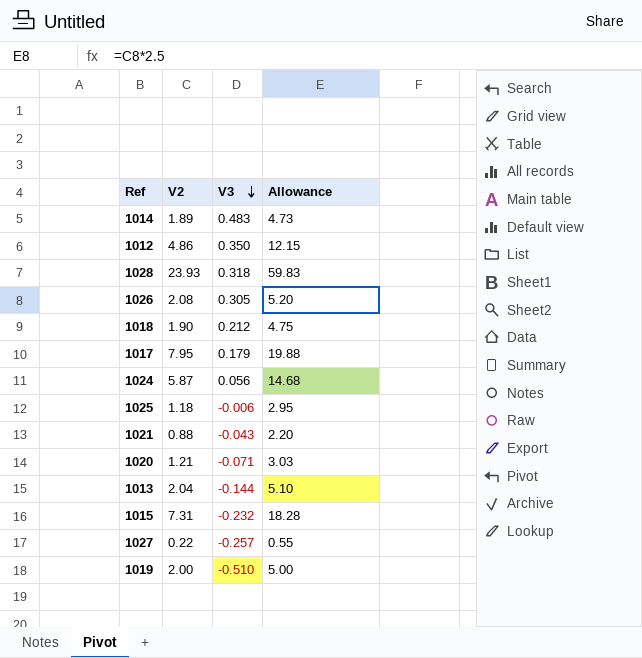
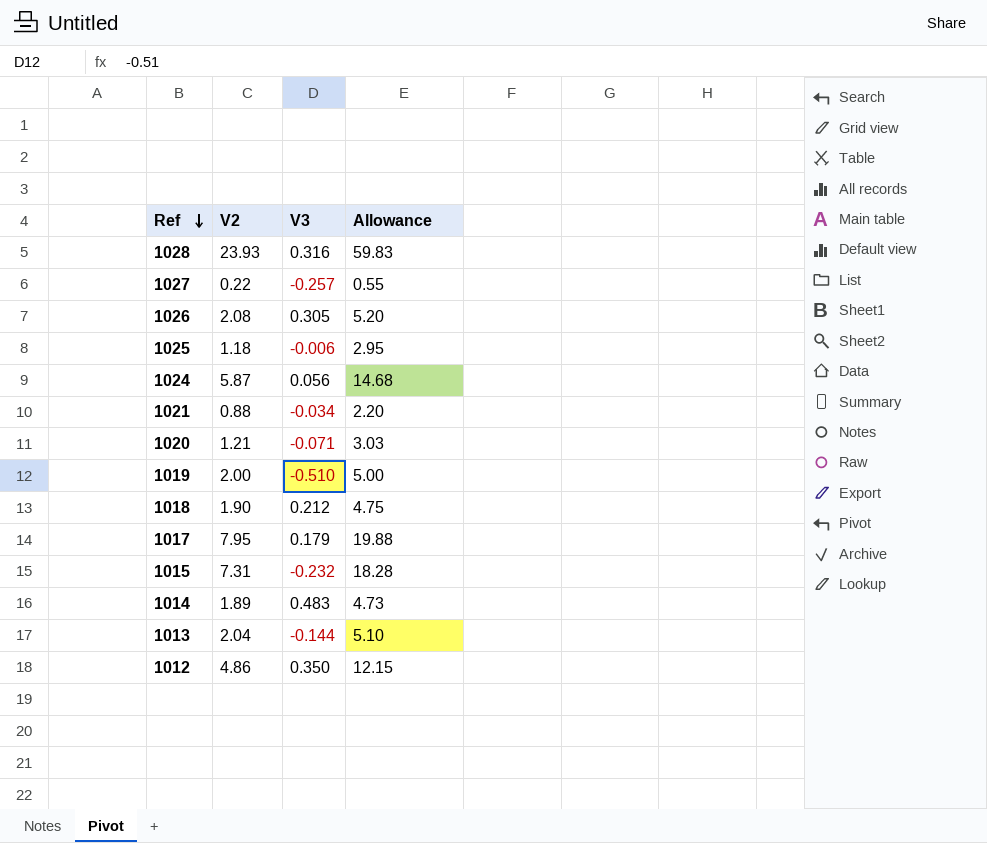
row order: V3 descending -> Ref descending
1028 | V3: 0.318 -> 0.316
1021 | V3: -0.043 -> -0.034

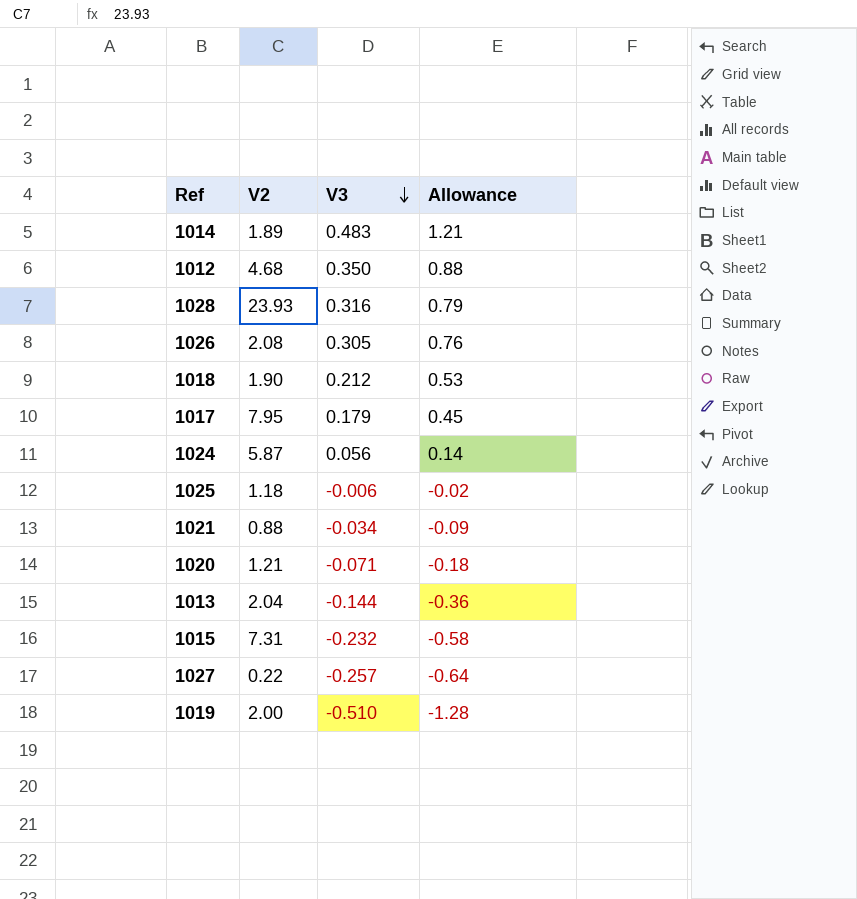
row order: Ref descending -> V3 descending
column Allowance | formula: [V2] * 2.5 -> [V3] * 2.5
1012 | V2: 4.86 -> 4.68

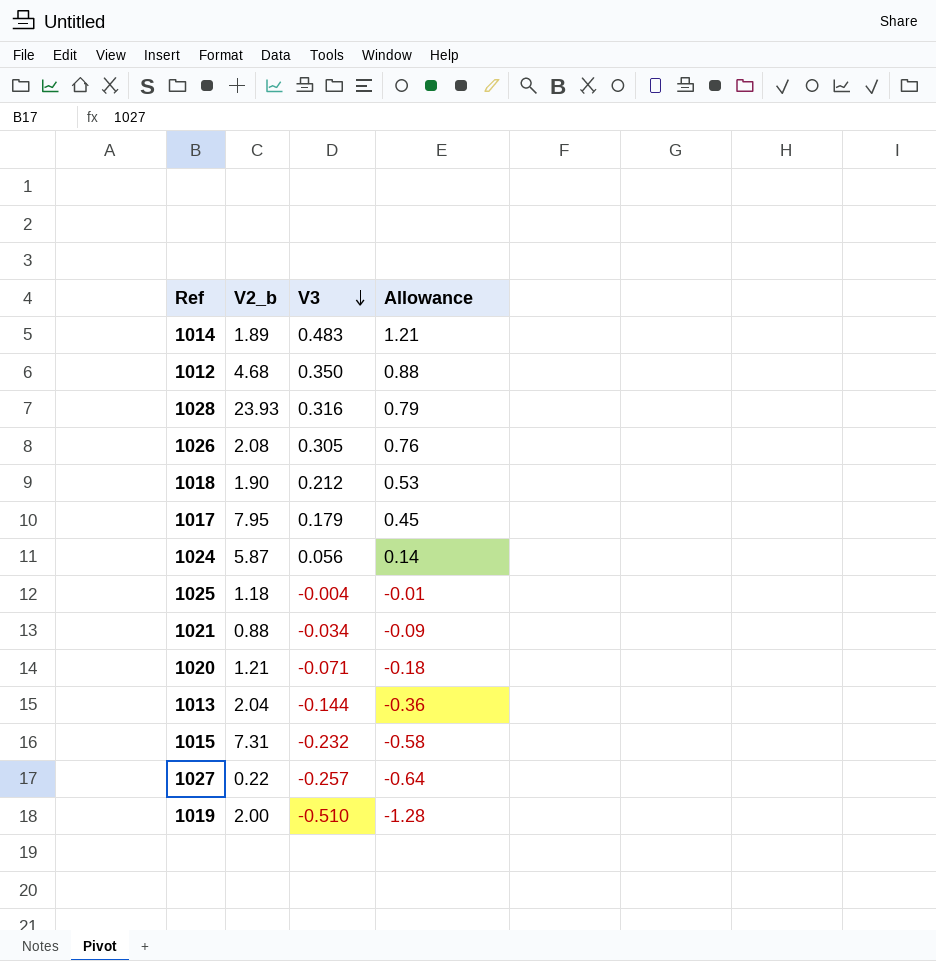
column name: V2 -> V2_b
1025 | V3: -0.006 -> -0.004
1025 | Allowance: -0.02 -> -0.01

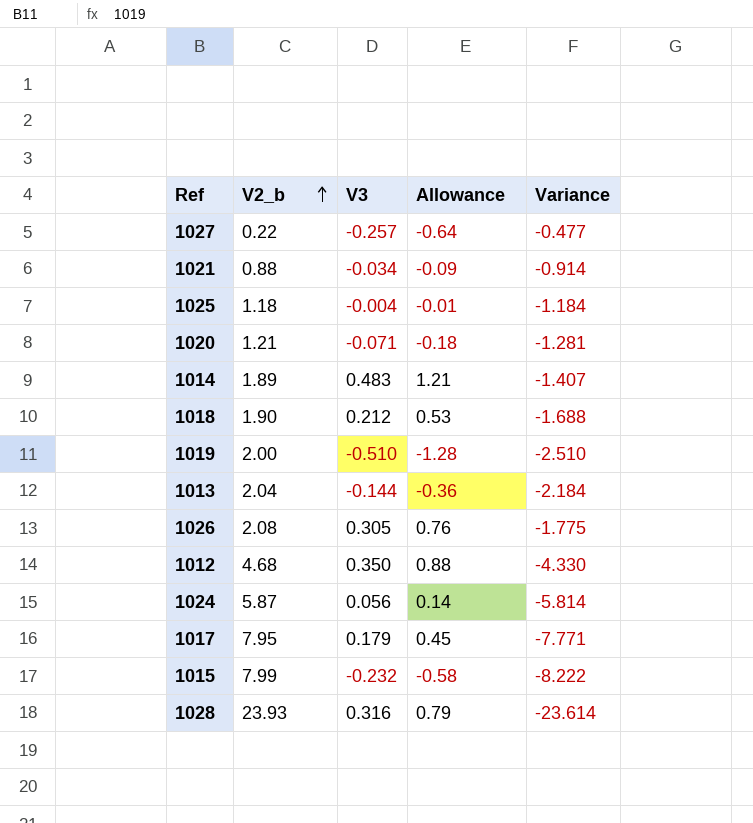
row order: V3 descending -> V2_b ascending
column Variance | formula: none -> [V3] - [V2_b]
1015 | V2_b: 7.31 -> 7.99

